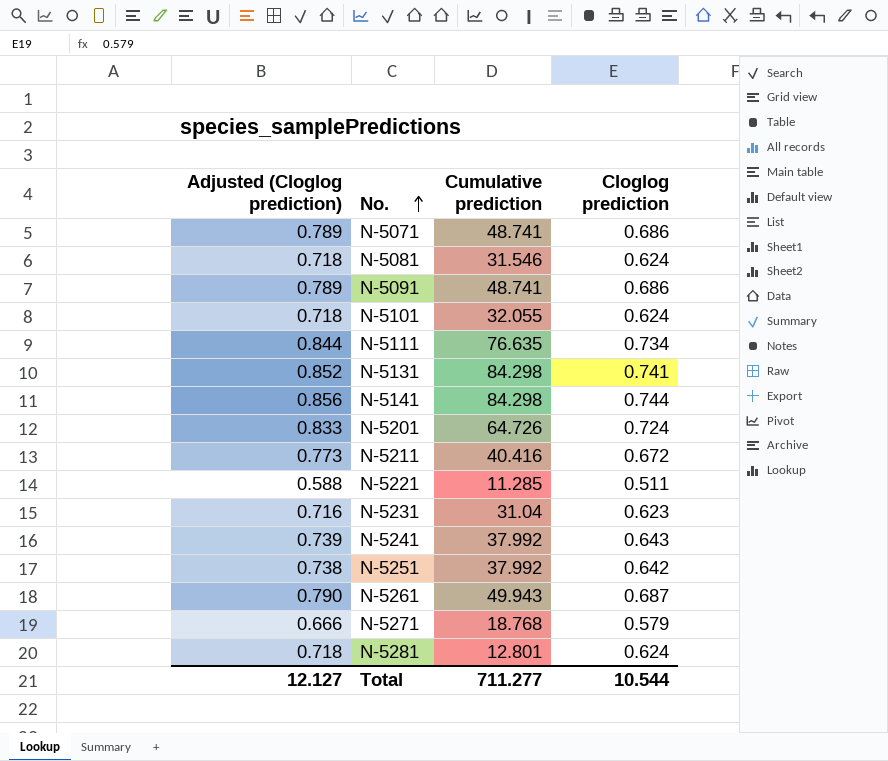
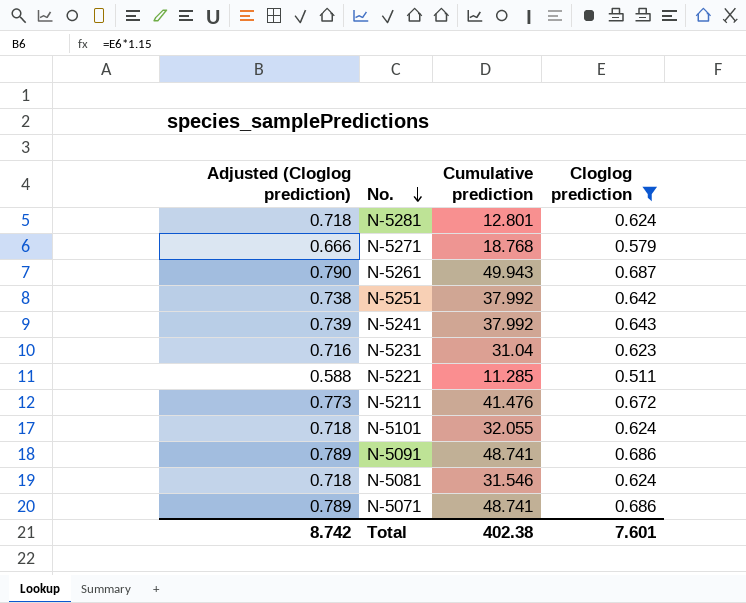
filter: none -> Cloglog prediction <= 0.687
row order: No. ascending -> No. descending
N-5211 | Cumulative prediction: 40.416 -> 41.476
Total | Adjusted (Cloglog prediction): 12.127 -> 8.742
Total | Cumulative prediction: 711.277 -> 402.38
Total | Cloglog prediction: 10.544 -> 7.601

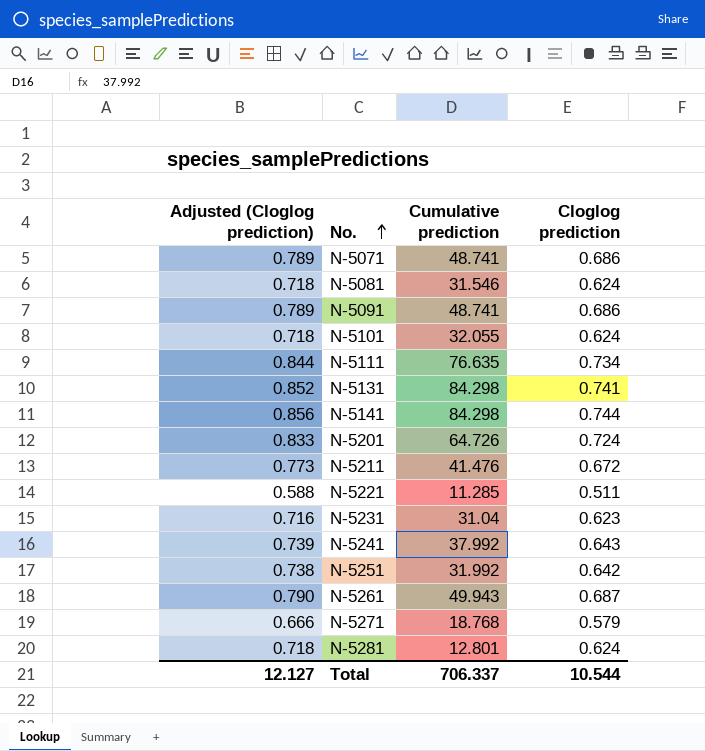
filter: Cloglog prediction <= 0.687 -> none
row order: No. descending -> No. ascending
N-5251 | Cumulative prediction: 37.992 -> 31.992
Total | Adjusted (Cloglog prediction): 8.742 -> 12.127
Total | Cumulative prediction: 402.38 -> 706.337
Total | Cloglog prediction: 7.601 -> 10.544

